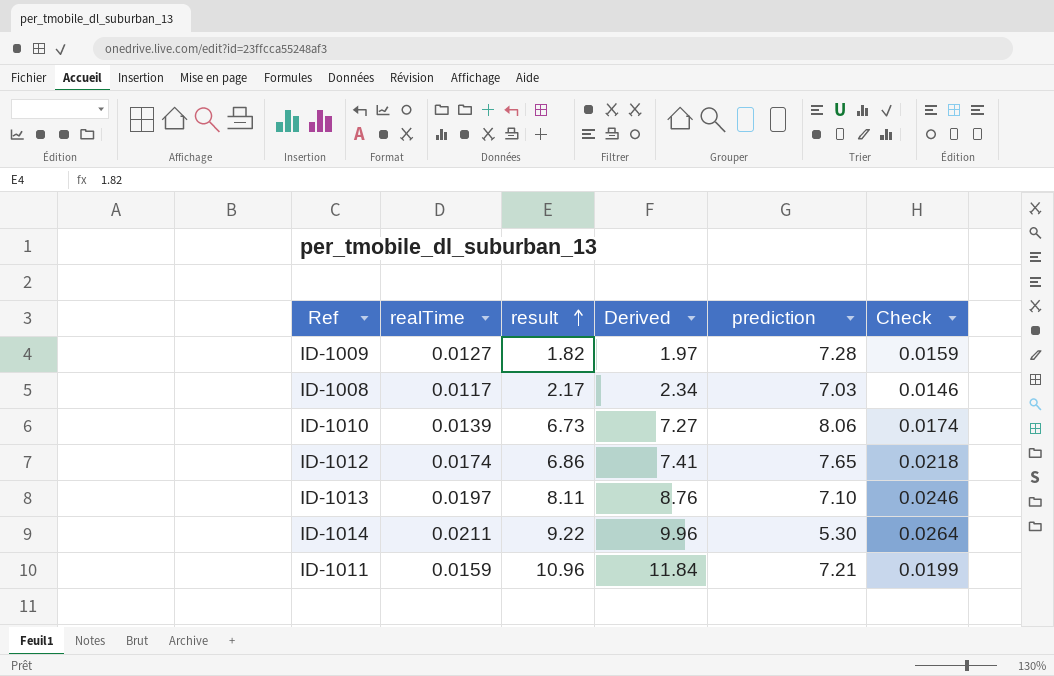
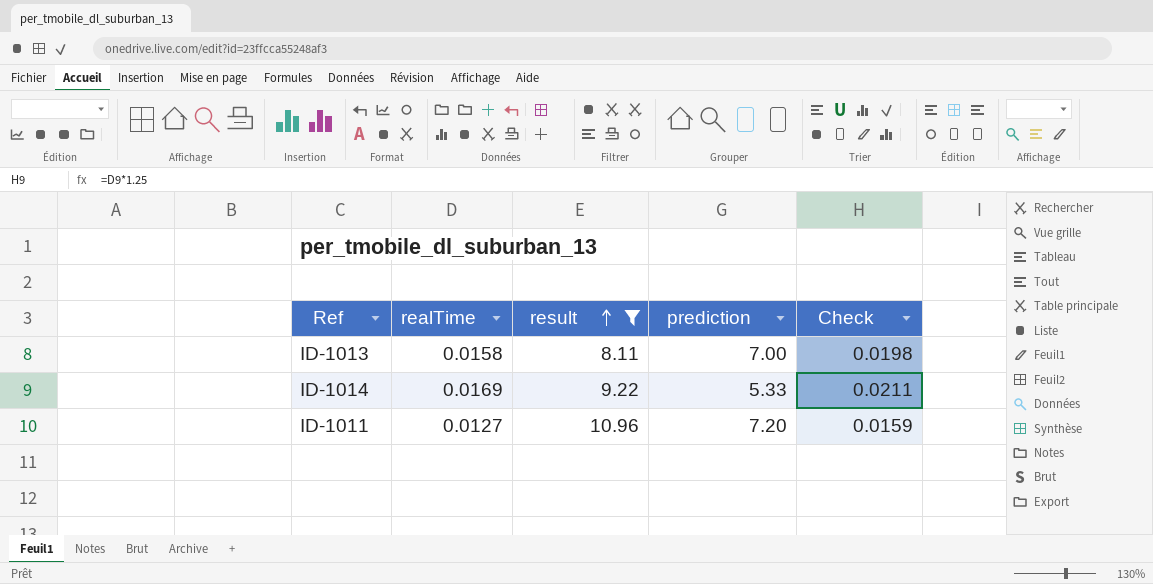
filter: none -> result >= 8.11
column Derived | formula: [result] * 1.08 -> none
ID-1013 | realTime: 0.0197 -> 0.0158
ID-1013 | prediction: 7.10 -> 7.00
ID-1013 | Check: 0.0246 -> 0.0198
ID-1014 | realTime: 0.0211 -> 0.0169
ID-1014 | prediction: 5.30 -> 5.33
ID-1014 | Check: 0.0264 -> 0.0211
ID-1011 | realTime: 0.0159 -> 0.0127
ID-1011 | prediction: 7.21 -> 7.20
ID-1011 | Check: 0.0199 -> 0.0159

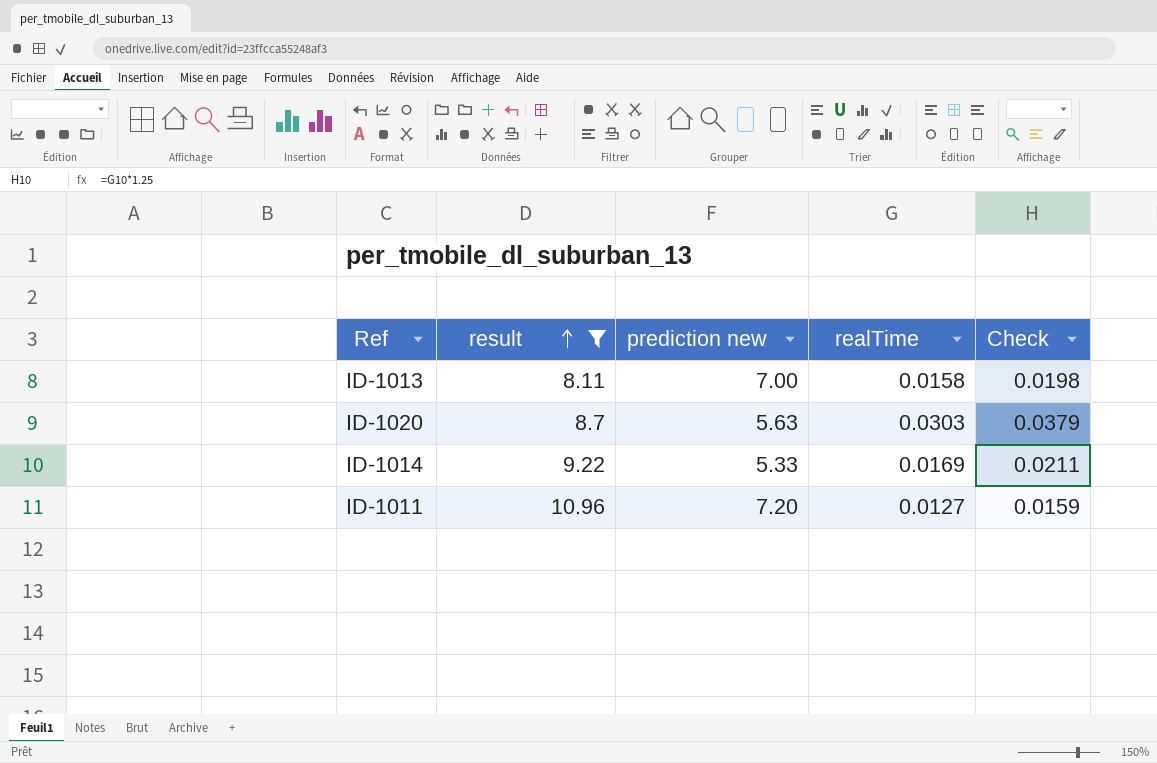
column name: prediction -> prediction new
column realTime | position: 2 -> 4
row ID-1020: none -> 8.7 | 5.63 | 0.0303 | 0.0379

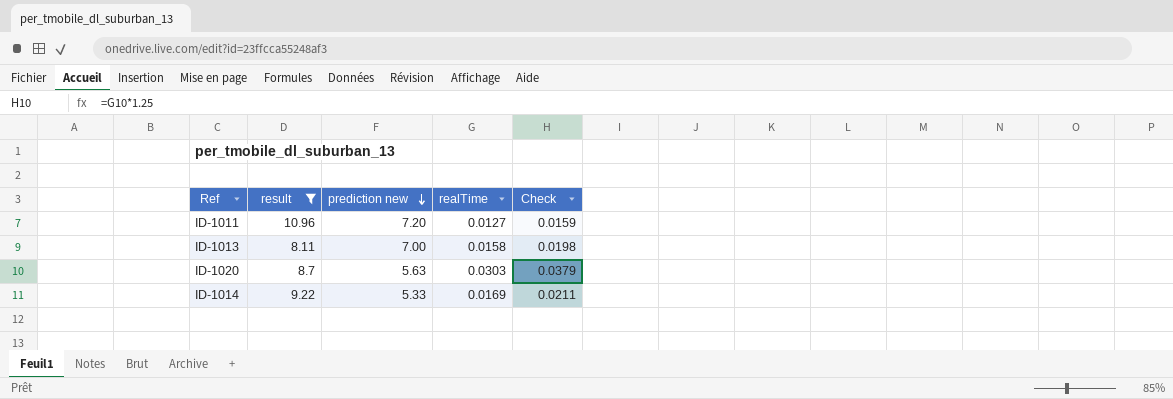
row order: result ascending -> prediction new descending

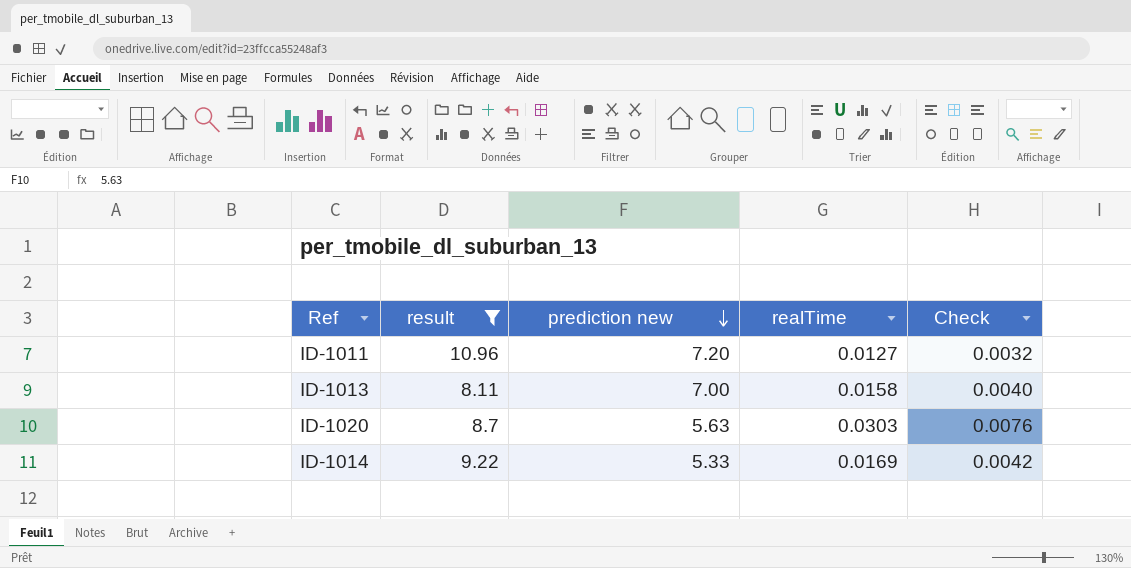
column Check | formula: [realTime] * 1.25 -> [realTime] * 0.25

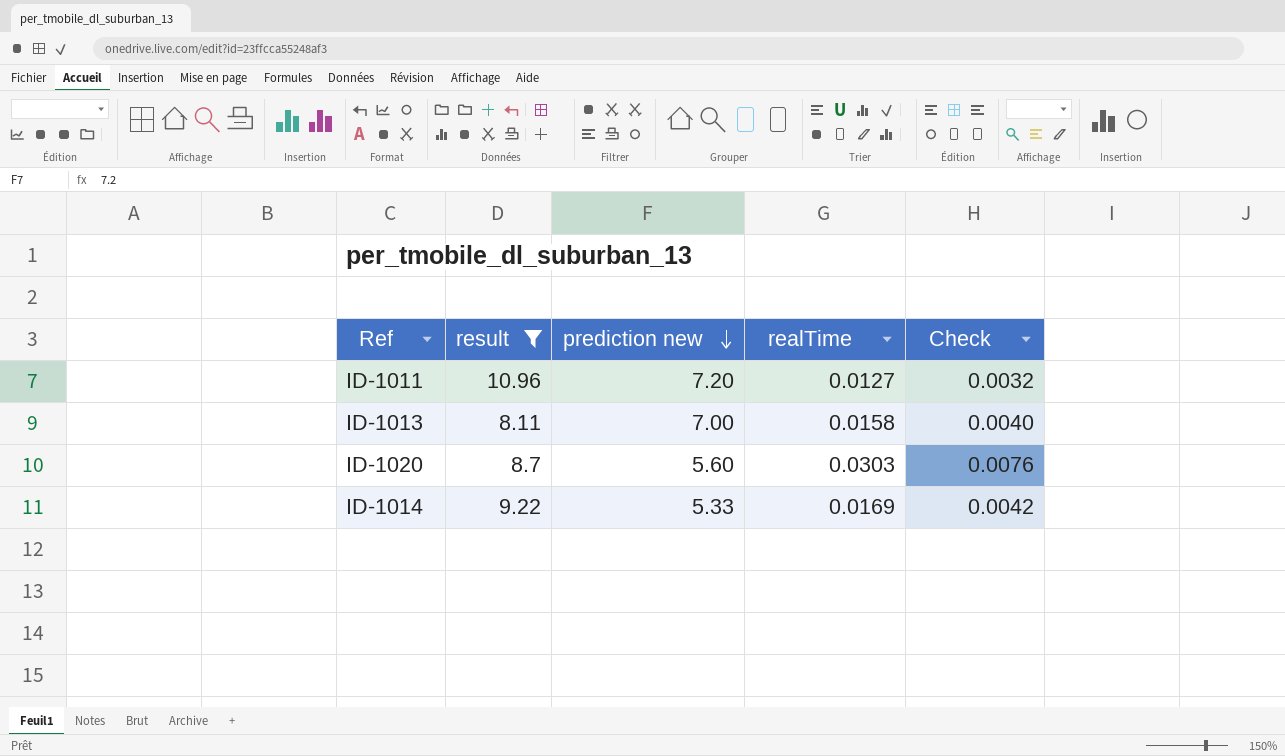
ID-1020 | prediction new: 5.63 -> 5.60

